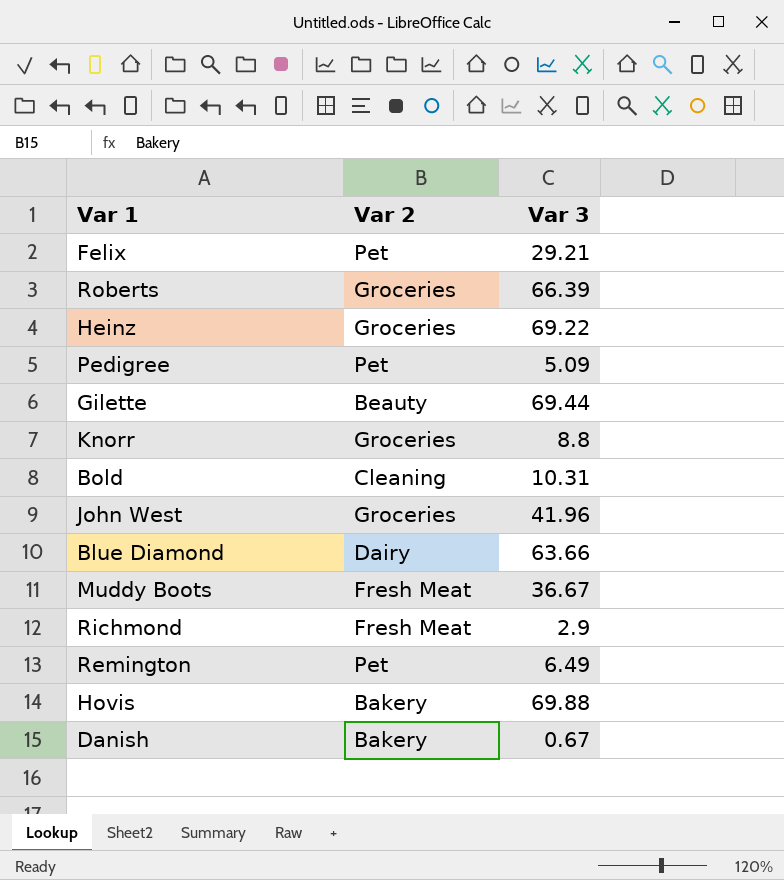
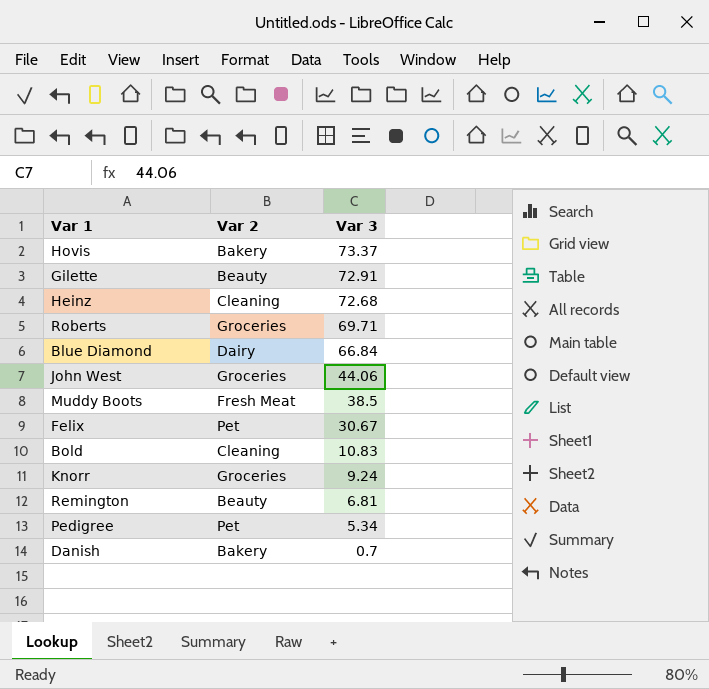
row order: none -> Var 3 descending
row Richmond: Fresh Meat | 2.9 -> none
Hovis | Var 3: 69.88 -> 73.37
Gilette | Var 3: 69.44 -> 72.91
Heinz | Var 2: Groceries -> Cleaning
Heinz | Var 3: 69.22 -> 72.68
Roberts | Var 3: 66.39 -> 69.71
Blue Diamond | Var 3: 63.66 -> 66.84
John West | Var 3: 41.96 -> 44.06
Muddy Boots | Var 3: 36.67 -> 38.5
Felix | Var 3: 29.21 -> 30.67
Bold | Var 3: 10.31 -> 10.83
Knorr | Var 3: 8.8 -> 9.24
Remington | Var 2: Pet -> Beauty
Remington | Var 3: 6.49 -> 6.81
Pedigree | Var 3: 5.09 -> 5.34
Danish | Var 3: 0.67 -> 0.7

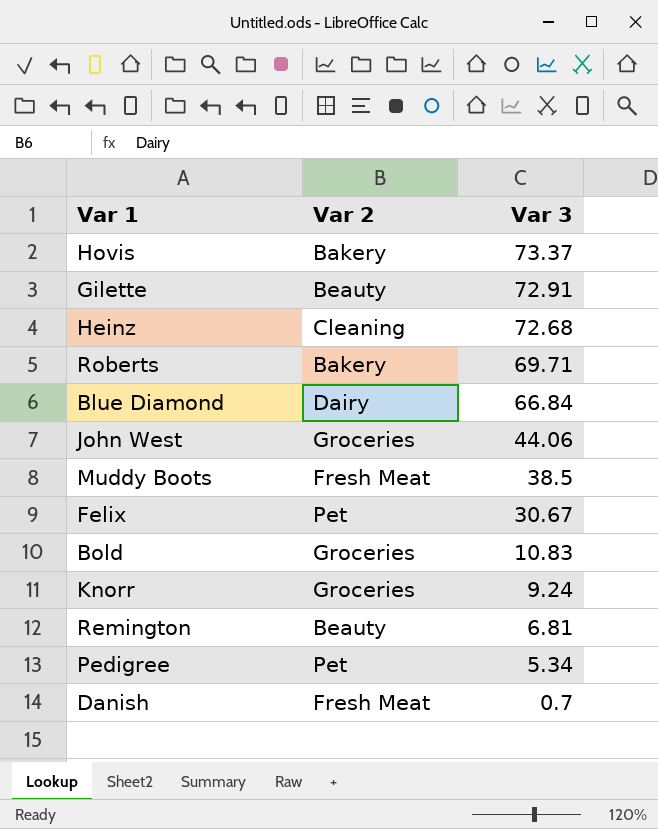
Roberts | Var 2: Groceries -> Bakery
Bold | Var 2: Cleaning -> Groceries
Danish | Var 2: Bakery -> Fresh Meat

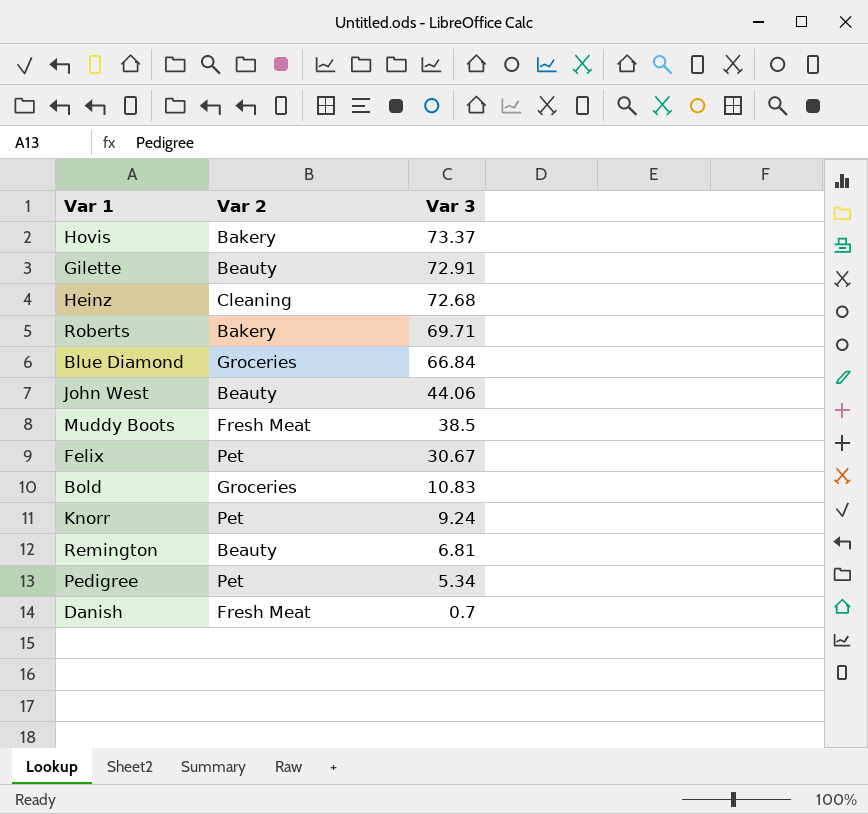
Blue Diamond | Var 2: Dairy -> Groceries
John West | Var 2: Groceries -> Beauty
Knorr | Var 2: Groceries -> Pet

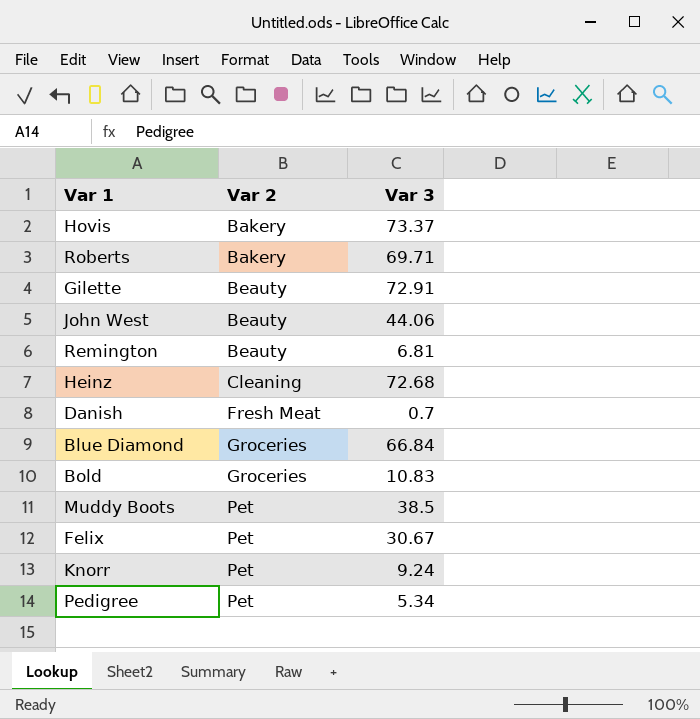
row order: Var 3 descending -> Var 2 ascending
Muddy Boots | Var 2: Fresh Meat -> Pet

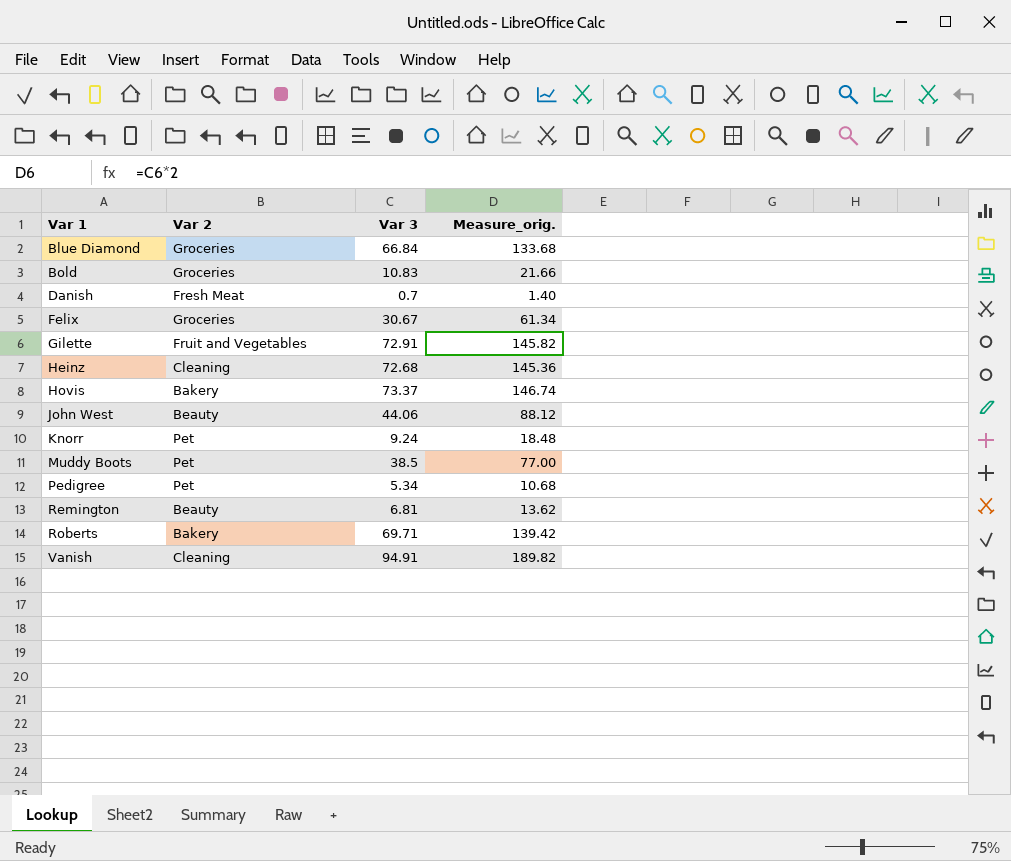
row order: Var 2 ascending -> Var 1 ascending
column Measure_orig. | formula: none -> [Var 3] * 2
Felix | Var 2: Pet -> Groceries
Gilette | Var 2: Beauty -> Fruit and Vegetables
row Vanish: none -> Cleaning | 94.91 | 189.82

